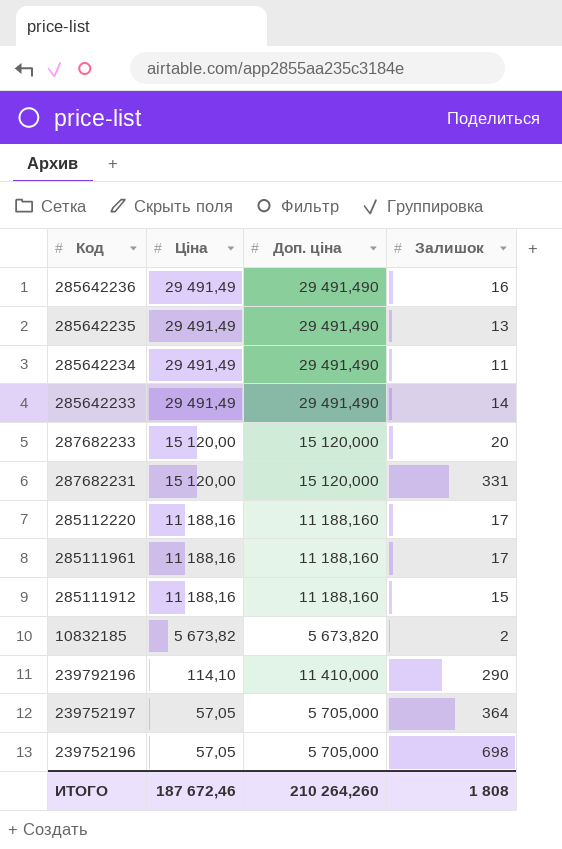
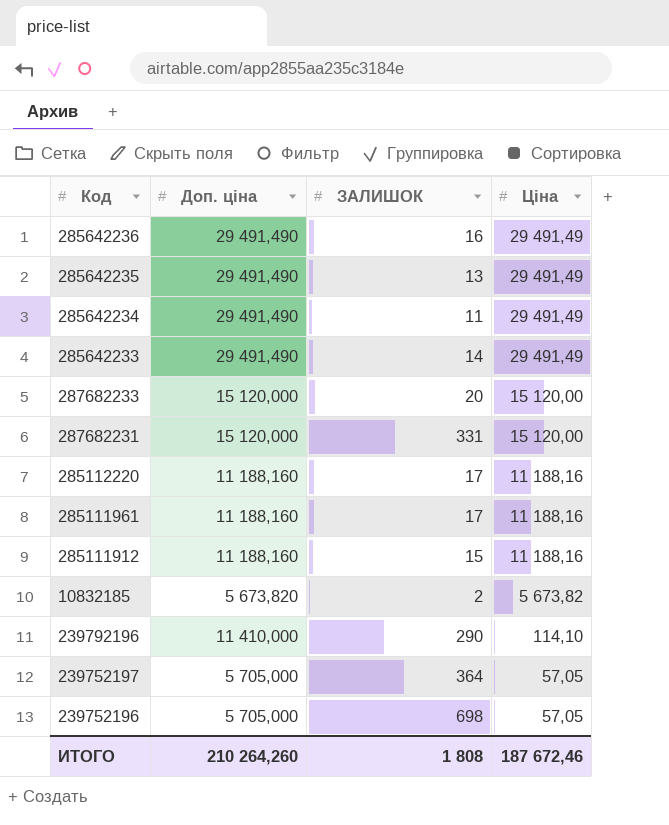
column name: Залишок -> ЗАЛИШОК
column Ціна | position: 2 -> 4

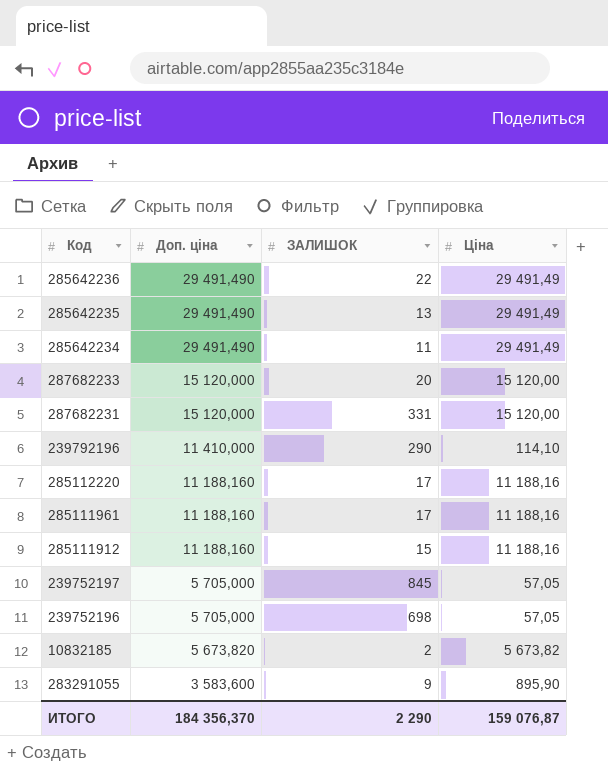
row order: Ціна descending -> Доп. ціна descending
row 285642233: 29 491,490 | 14 | 29 491,49 -> none
285642236 | ЗАЛИШОК: 16 -> 22
239752197 | ЗАЛИШОК: 364 -> 845
row 283291055: none -> 3 583,600 | 9 | 895,90
ИТОГО | Доп. ціна: 210 264,260 -> 184 356,370
ИТОГО | ЗАЛИШОК: 1 808 -> 2 290
ИТОГО | Ціна: 187 672,46 -> 159 076,87

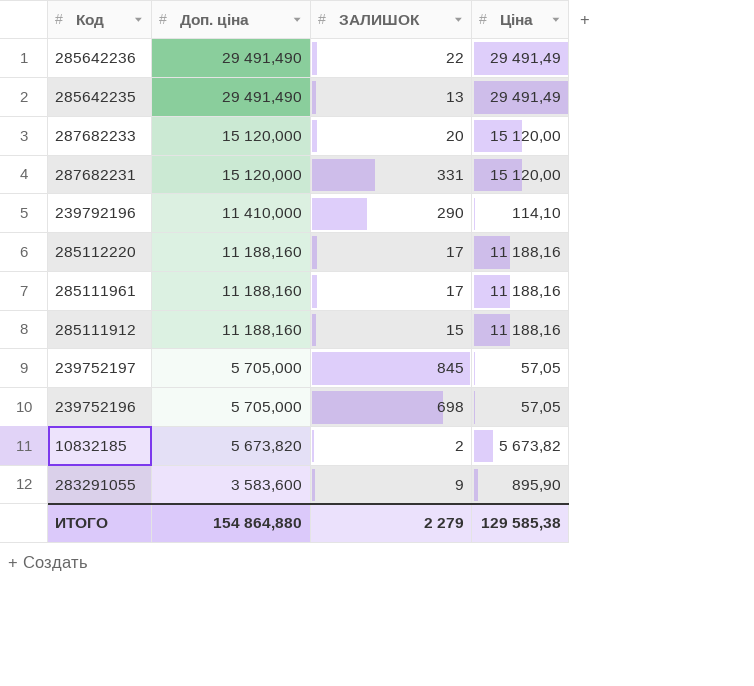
row 285642234: 29 491,490 | 11 | 29 491,49 -> none
ИТОГО | Доп. ціна: 184 356,370 -> 154 864,880
ИТОГО | ЗАЛИШОК: 2 290 -> 2 279
ИТОГО | Ціна: 159 076,87 -> 129 585,38

